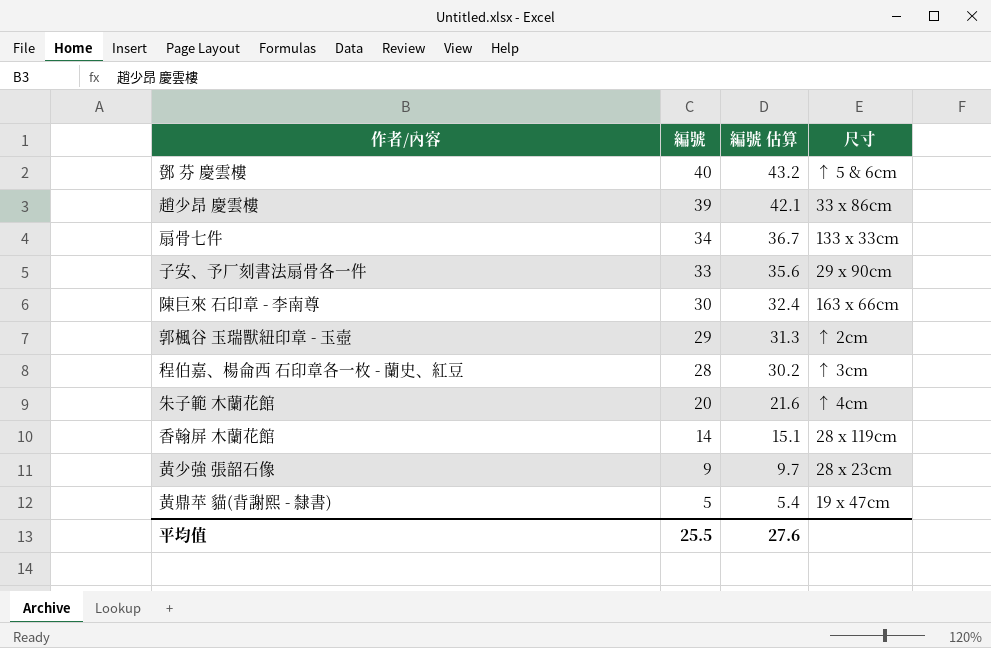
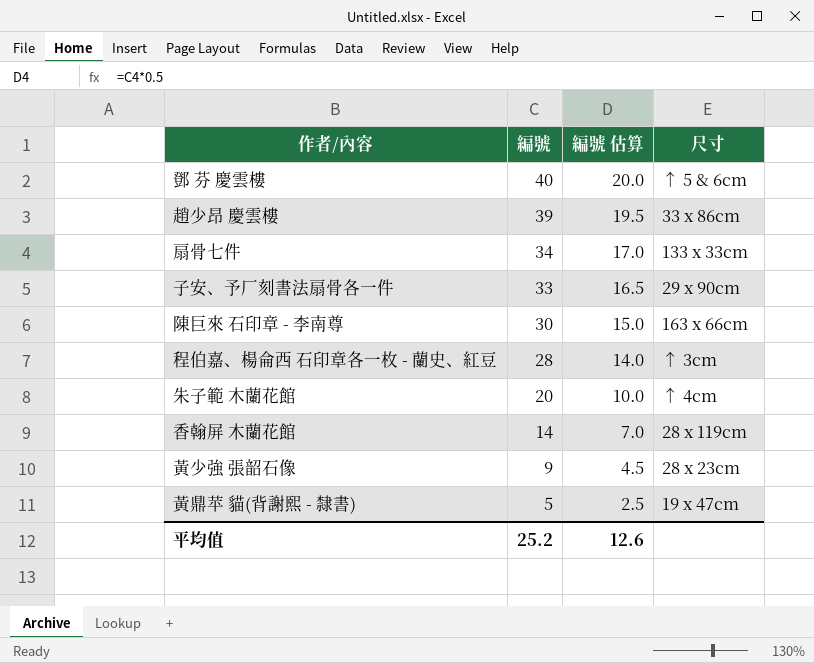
column 編號 估算 | formula: [編號] * 1.08 -> [編號] * 0.5
row 郭楓谷 玉瑞獸紐印章 - 玉壺: 29 | 31.3 | ↑ 2cm -> none
平均值 | 編號: 25.5 -> 25.2
平均值 | 編號 估算: 27.6 -> 12.6

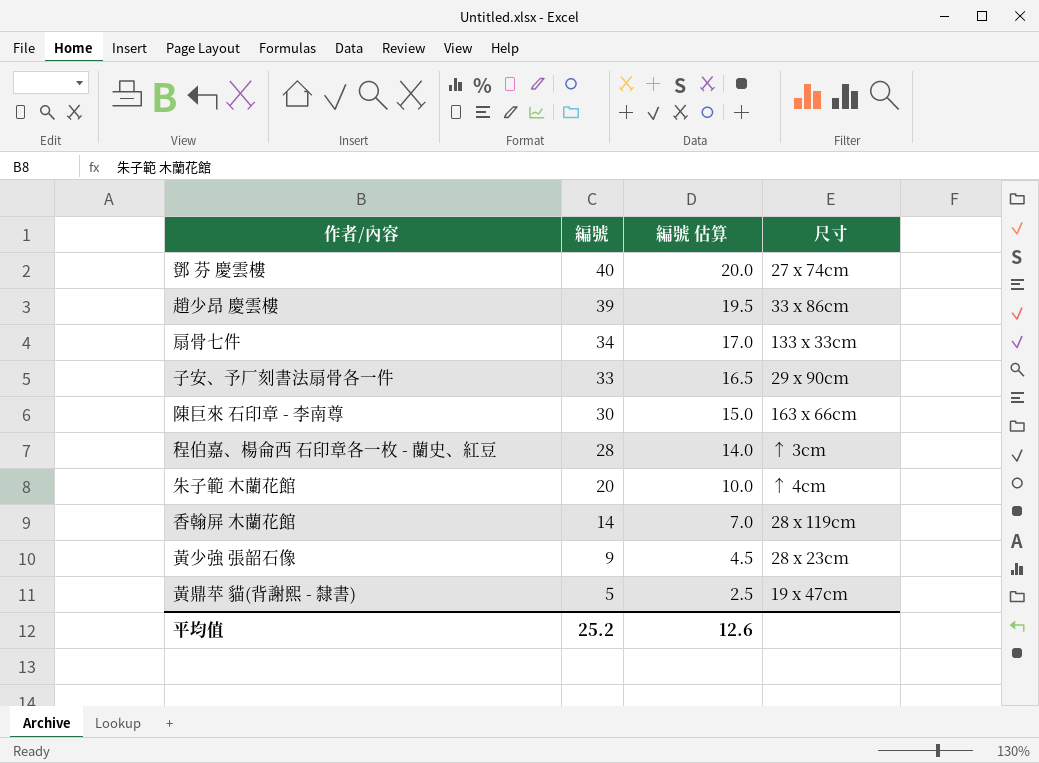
鄧 芬 慶雲樓 | 尺寸: ↑ 5 & 6cm -> 27 x 74cm

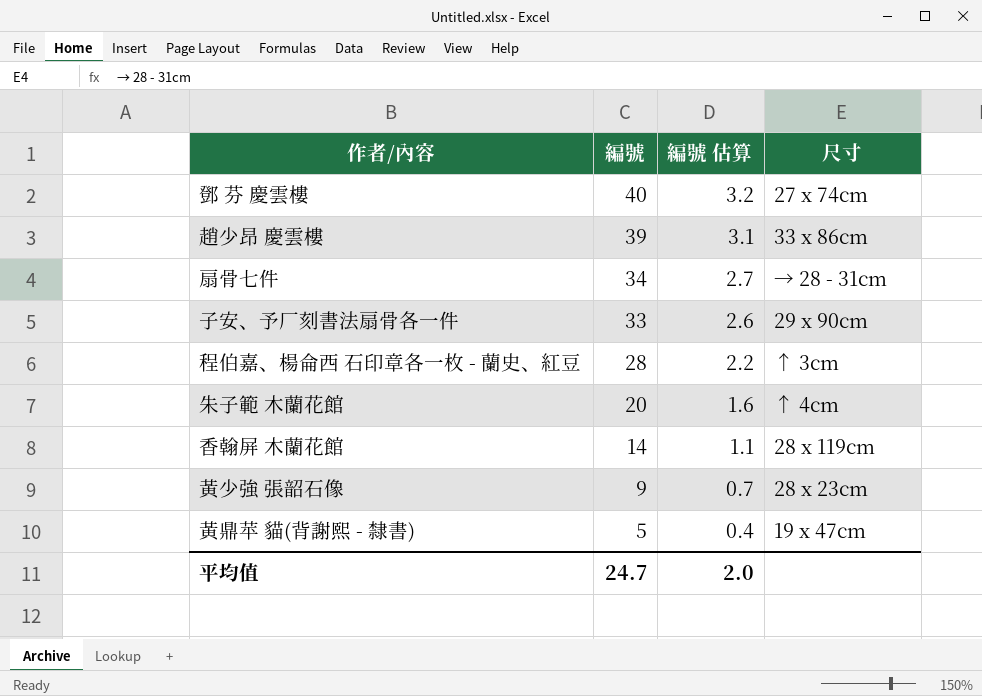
column 編號 估算 | formula: [編號] * 0.5 -> [編號] * 0.08
row 陳巨來 石印章 - 李南尊: 30 | 15.0 | 163 x 66cm -> none
扇骨七件 | 尺寸: 133 x 33cm -> → 28 - 31cm
平均值 | 編號: 25.2 -> 24.7
平均值 | 編號 估算: 12.6 -> 2.0

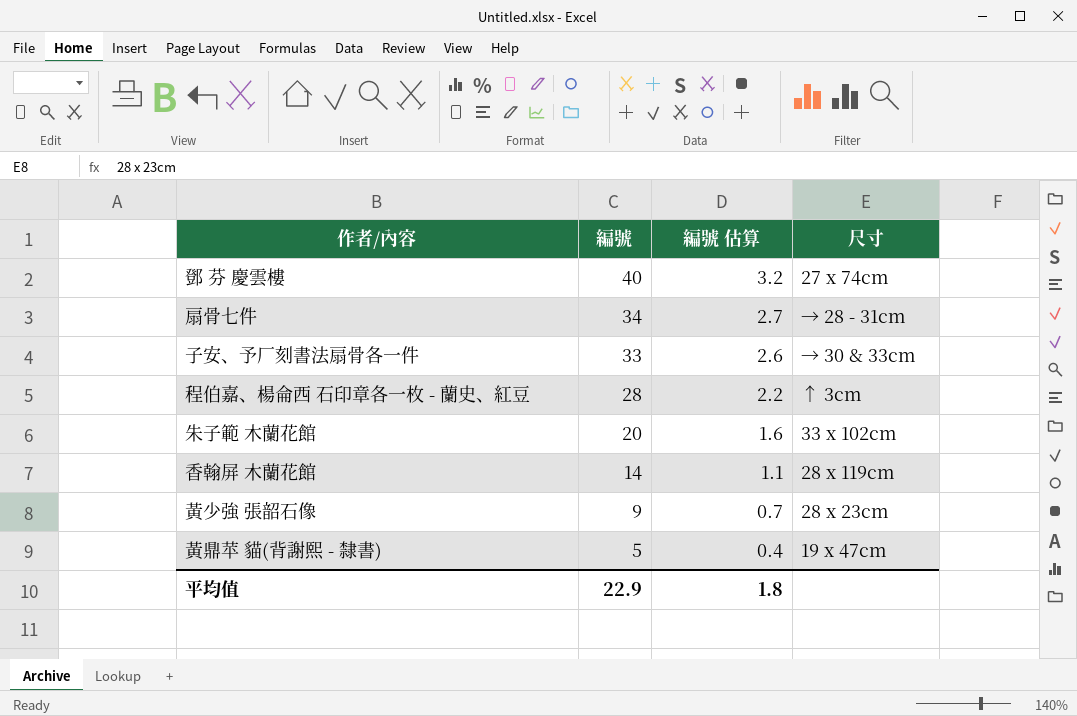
row 趙少昂 慶雲樓: 39 | 3.1 | 33 x 86cm -> none
子安、予厂刻書法扇骨各一件 | 尺寸: 29 x 90cm -> → 30 & 33cm
朱子範 木蘭花館 | 尺寸: ↑ 4cm -> 33 x 102cm
平均值 | 編號: 24.7 -> 22.9
平均值 | 編號 估算: 2.0 -> 1.8

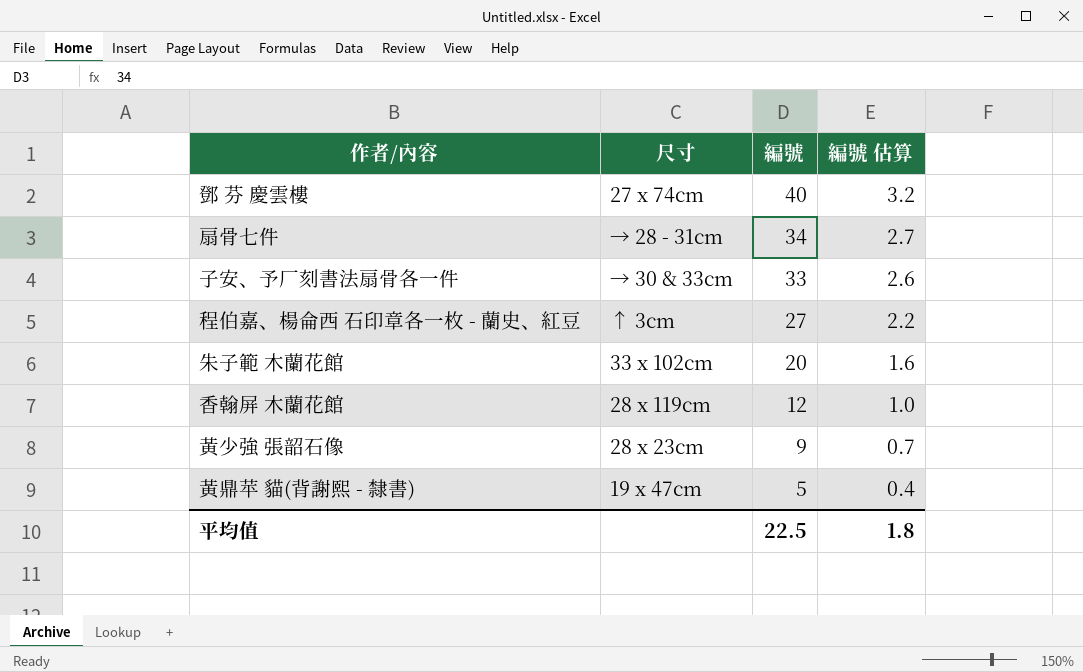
column 尺寸 | position: 4 -> 2
程伯嘉、楊侖西 石印章各一枚 - 蘭史、紅豆 | 編號: 28 -> 27
香翰屏 木蘭花館 | 編號: 14 -> 12
香翰屏 木蘭花館 | 編號 估算: 1.1 -> 1.0
平均值 | 編號: 22.9 -> 22.5

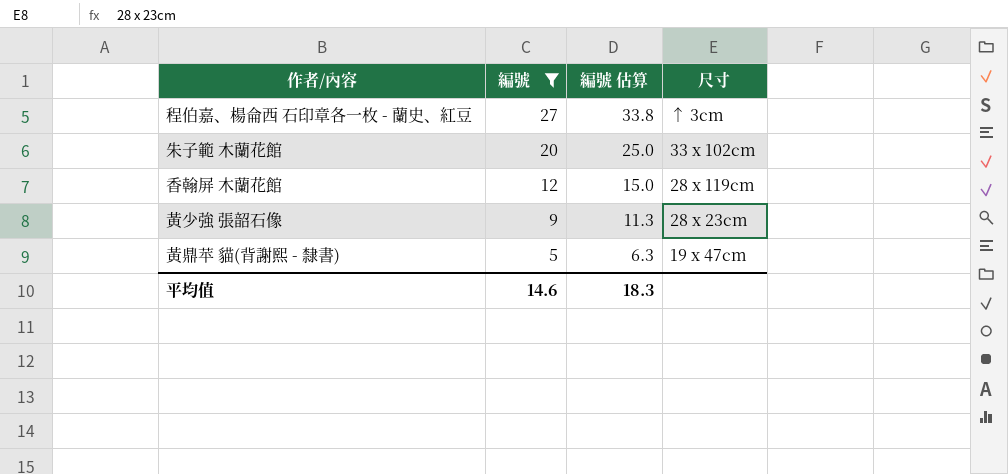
filter: none -> 編號 <= 27
column 編號 估算 | formula: [編號] * 0.08 -> [編號] * 1.25
column 尺寸 | position: 2 -> 4
平均值 | 編號: 22.5 -> 14.6
平均值 | 編號 估算: 1.8 -> 18.3

